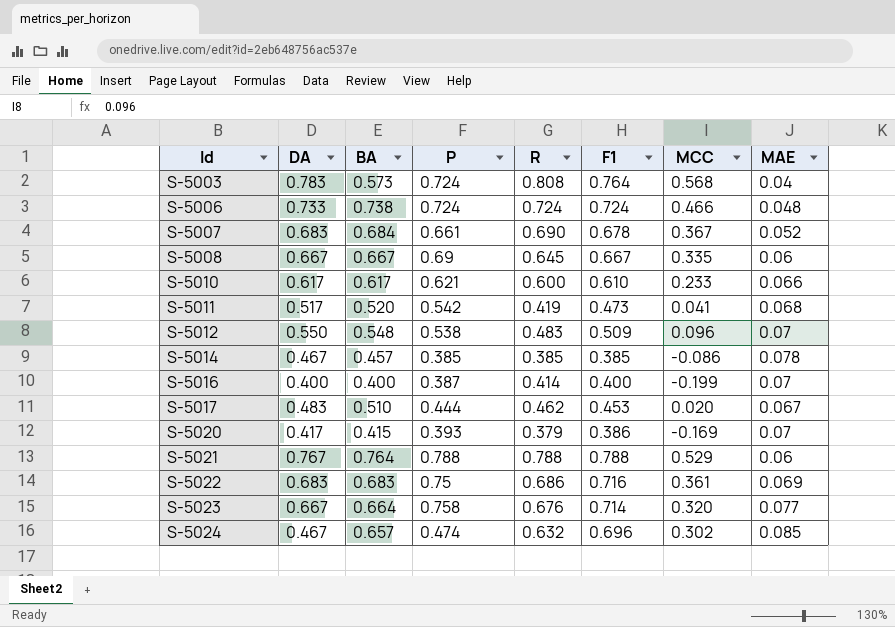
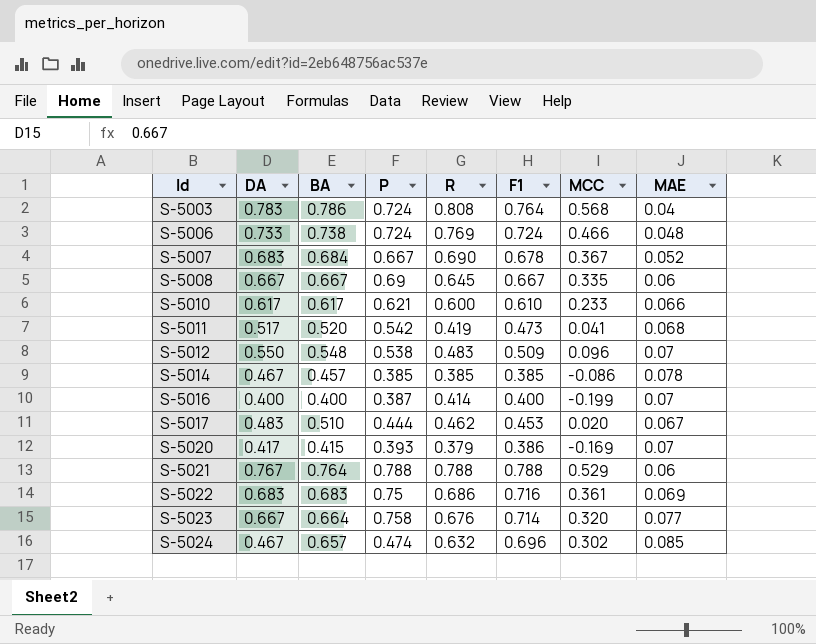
S-5003 | BA: 0.573 -> 0.786
S-5006 | R: 0.724 -> 0.769
S-5007 | P: 0.661 -> 0.667

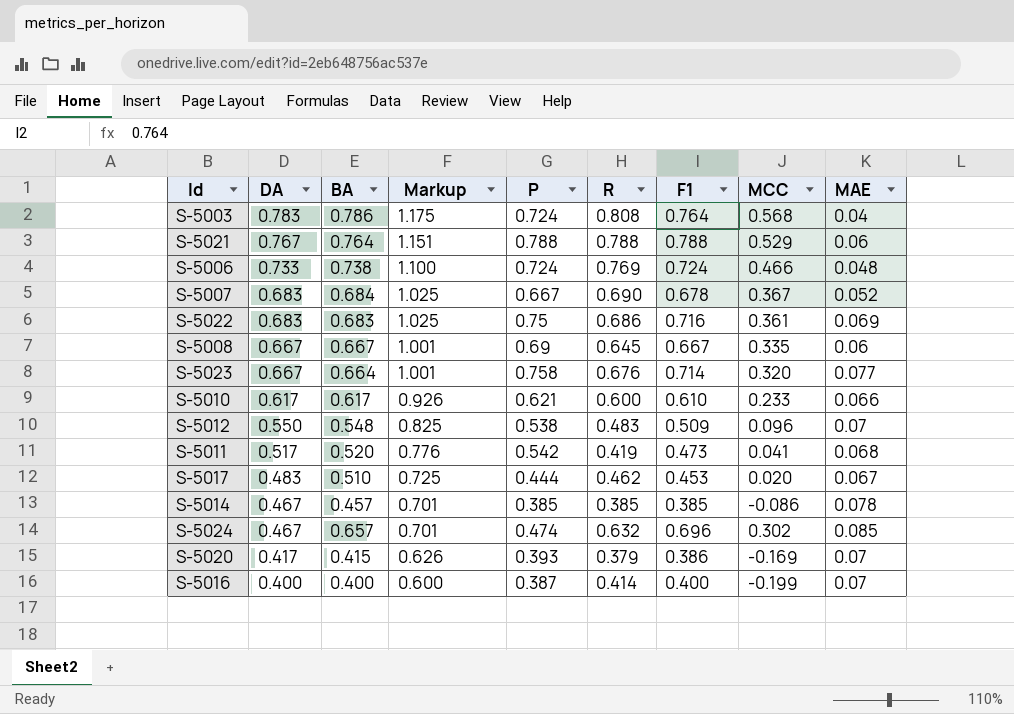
row order: Id ascending -> DA descending
column Markup | formula: none -> [DA] * 1.5

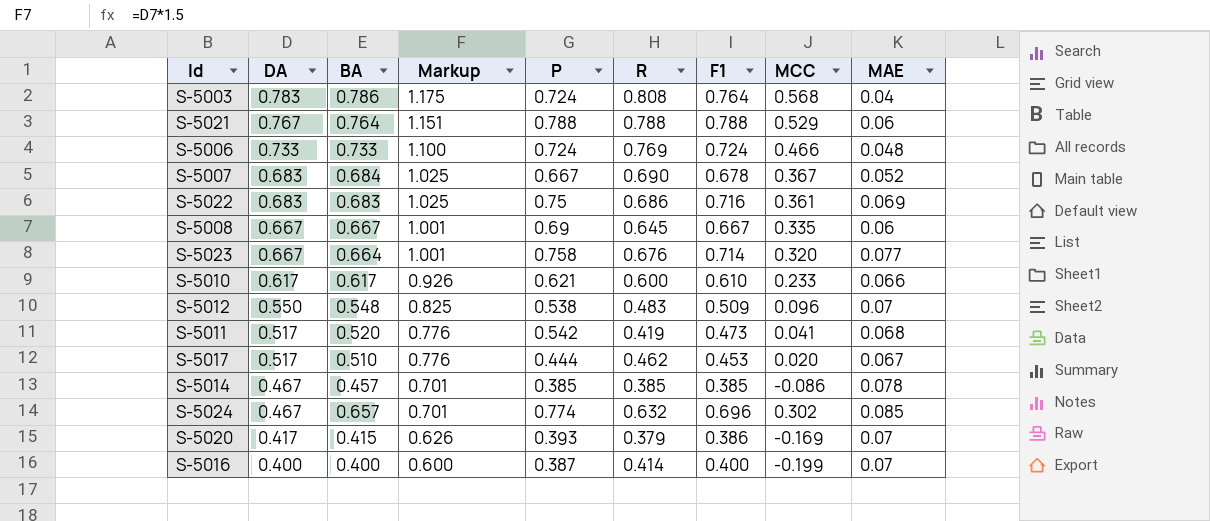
S-5006 | BA: 0.738 -> 0.733
S-5017 | DA: 0.483 -> 0.517
S-5017 | Markup: 0.725 -> 0.776
S-5024 | P: 0.474 -> 0.774

